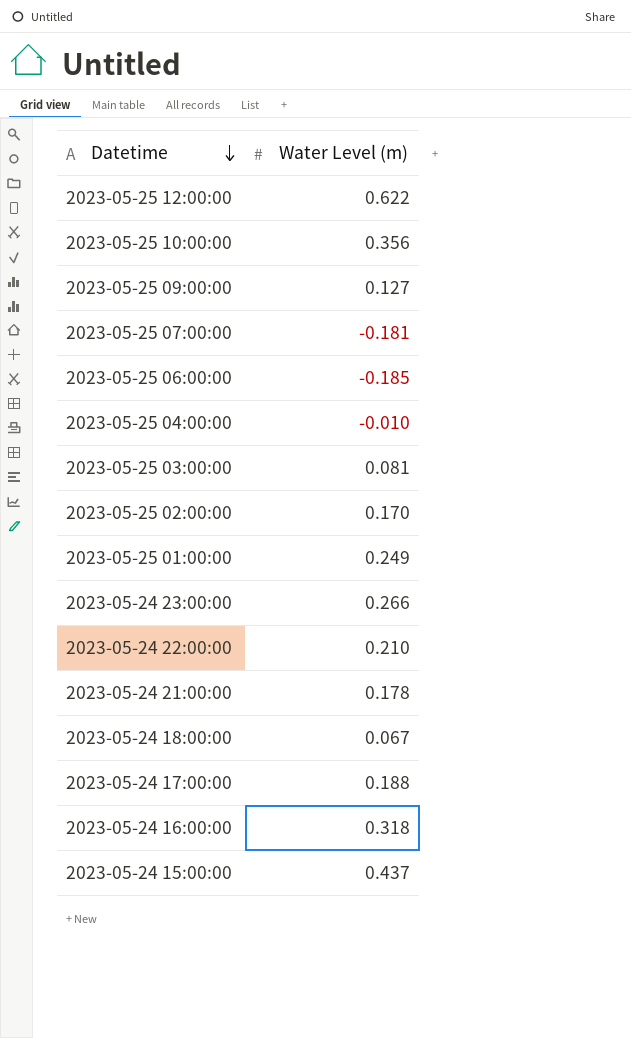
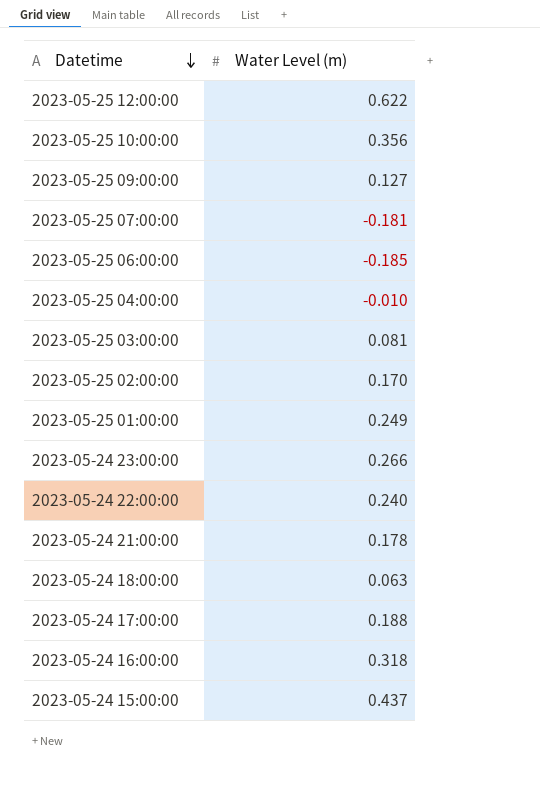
2023-05-24 22:00:00 | Water Level (m): 0.210 -> 0.240
2023-05-24 18:00:00 | Water Level (m): 0.067 -> 0.063

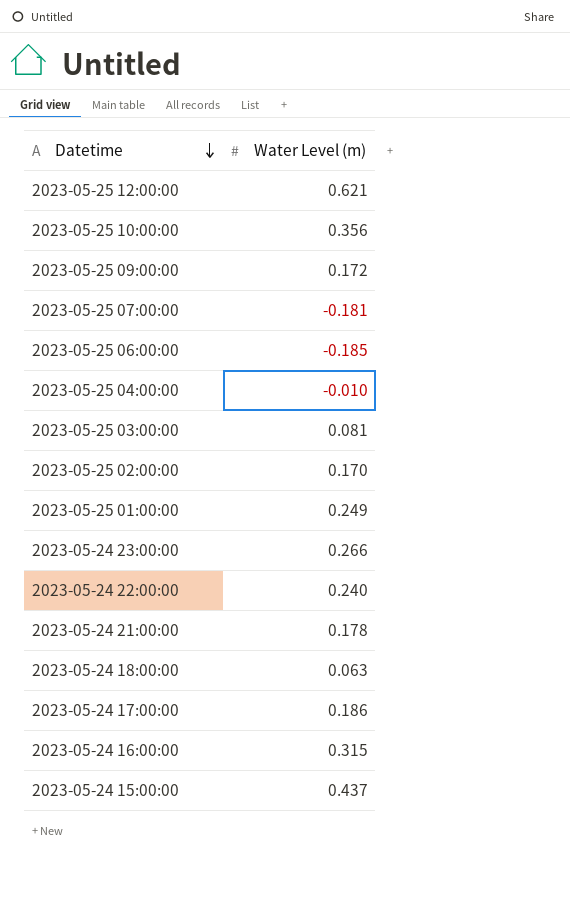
2023-05-25 12:00:00 | Water Level (m): 0.622 -> 0.621
2023-05-25 09:00:00 | Water Level (m): 0.127 -> 0.172
2023-05-24 17:00:00 | Water Level (m): 0.188 -> 0.186
2023-05-24 16:00:00 | Water Level (m): 0.318 -> 0.315

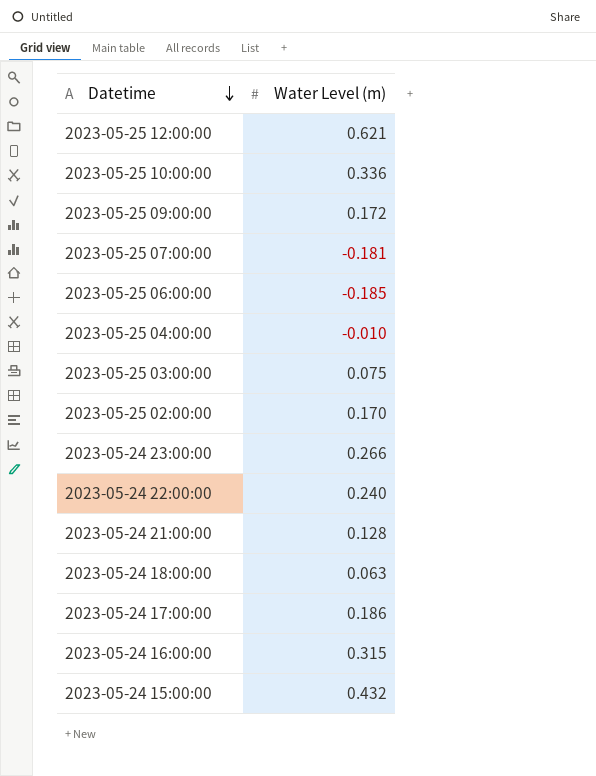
row 2023-05-25 01:00:00: 0.249 -> none
2023-05-25 10:00:00 | Water Level (m): 0.356 -> 0.336
2023-05-25 03:00:00 | Water Level (m): 0.081 -> 0.075
2023-05-24 21:00:00 | Water Level (m): 0.178 -> 0.128
2023-05-24 15:00:00 | Water Level (m): 0.437 -> 0.432

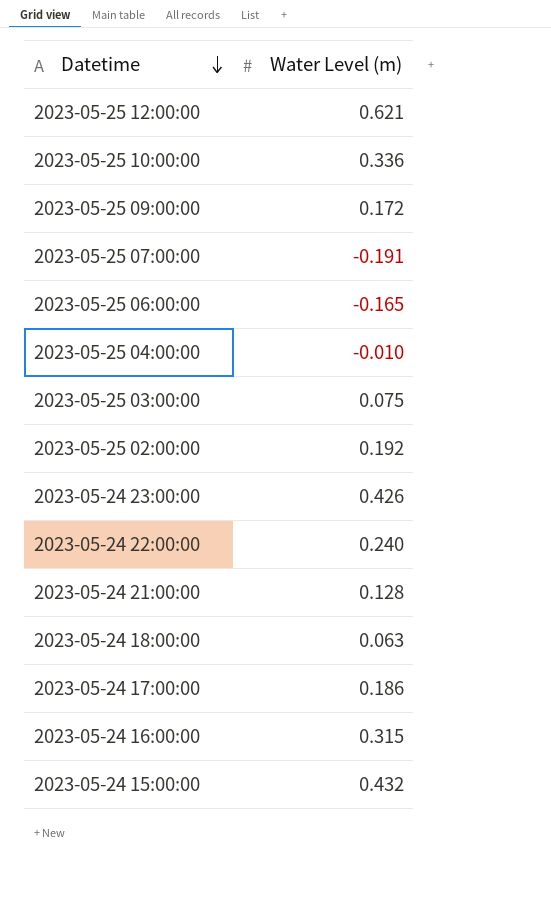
2023-05-25 07:00:00 | Water Level (m): -0.181 -> -0.191
2023-05-25 06:00:00 | Water Level (m): -0.185 -> -0.165
2023-05-25 02:00:00 | Water Level (m): 0.170 -> 0.192
2023-05-24 23:00:00 | Water Level (m): 0.266 -> 0.426

